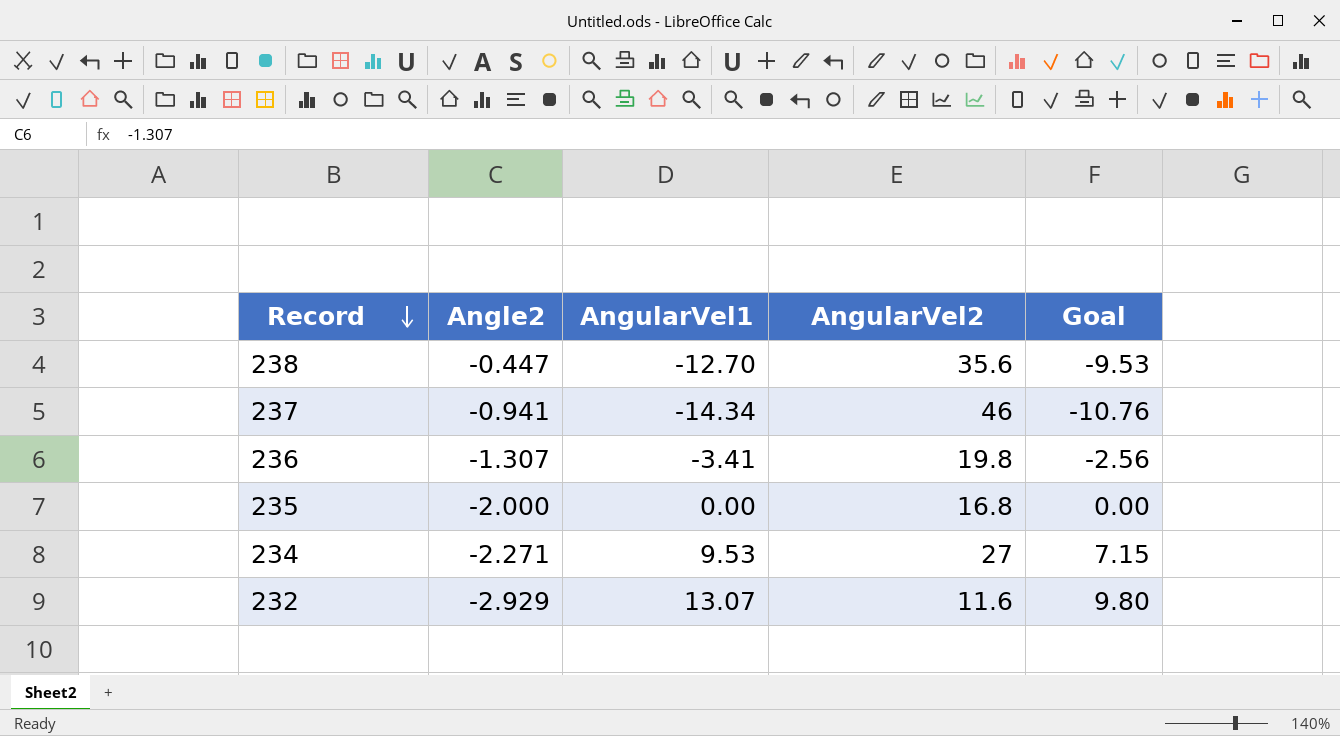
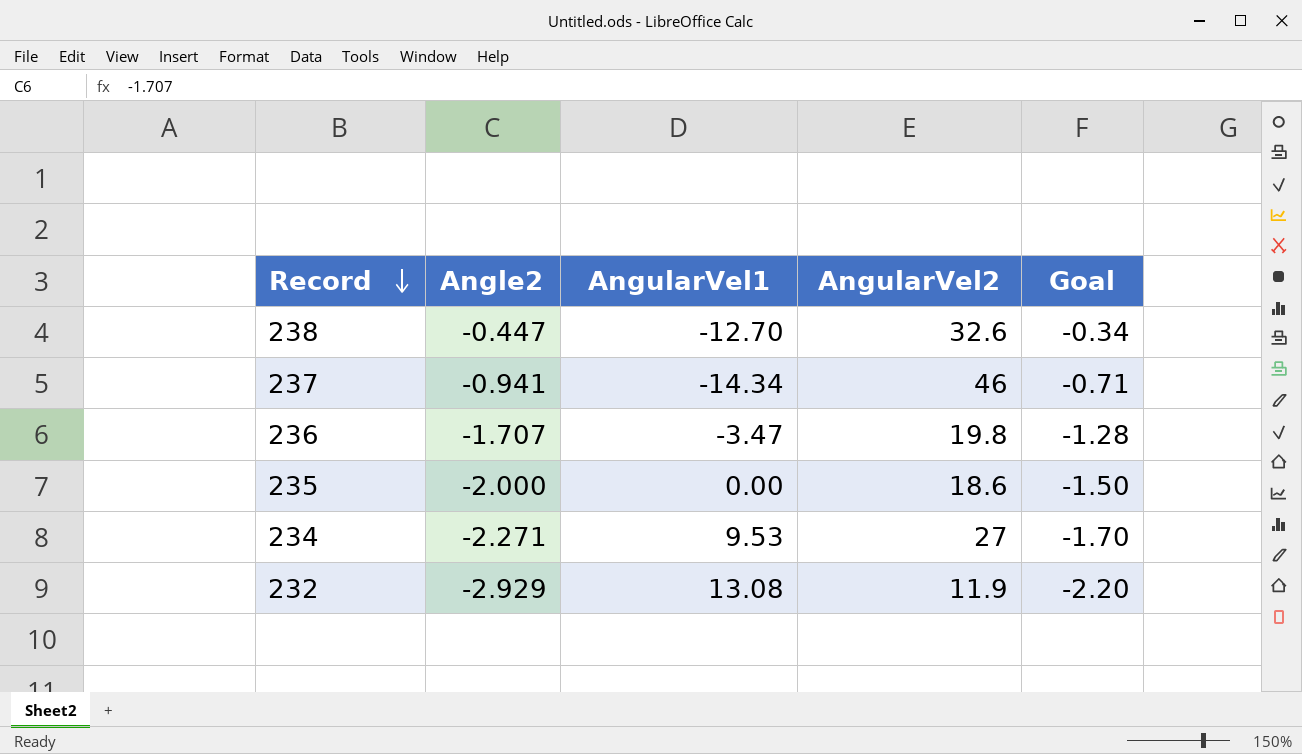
column Goal | formula: [AngularVel1] * 0.75 -> [Angle2] * 0.75
238 | AngularVel2: 35.6 -> 32.6
236 | Angle2: -1.307 -> -1.707
236 | AngularVel1: -3.41 -> -3.47
235 | AngularVel2: 16.8 -> 18.6
232 | AngularVel1: 13.07 -> 13.08
232 | AngularVel2: 11.6 -> 11.9

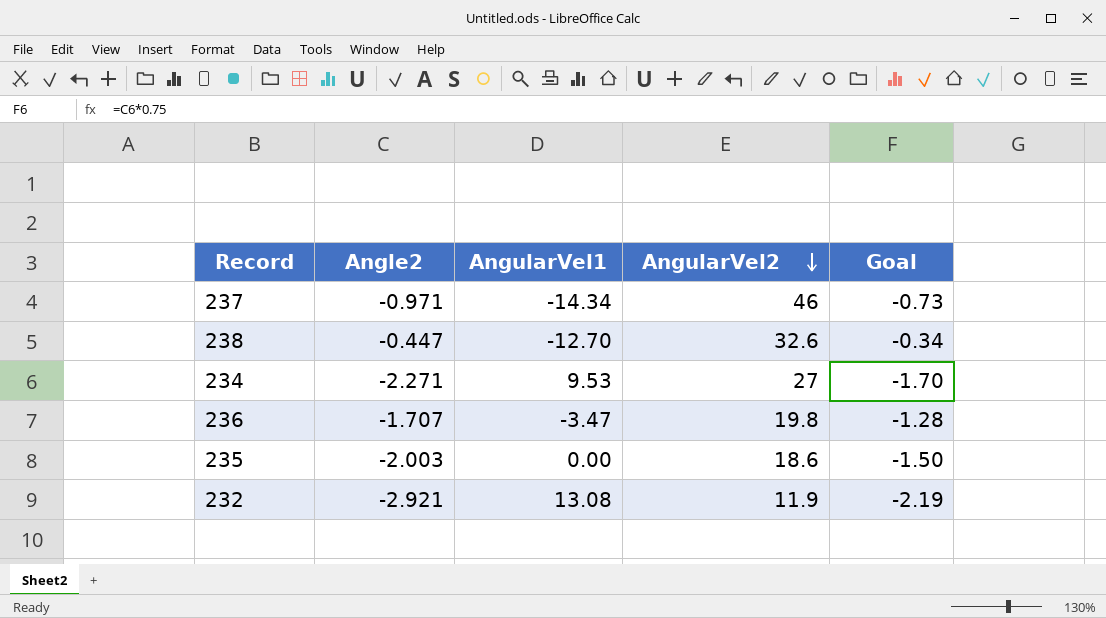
row order: Record descending -> AngularVel2 descending
237 | Angle2: -0.941 -> -0.971
237 | Goal: -0.71 -> -0.73
235 | Angle2: -2.000 -> -2.003
232 | Angle2: -2.929 -> -2.921
232 | Goal: -2.20 -> -2.19

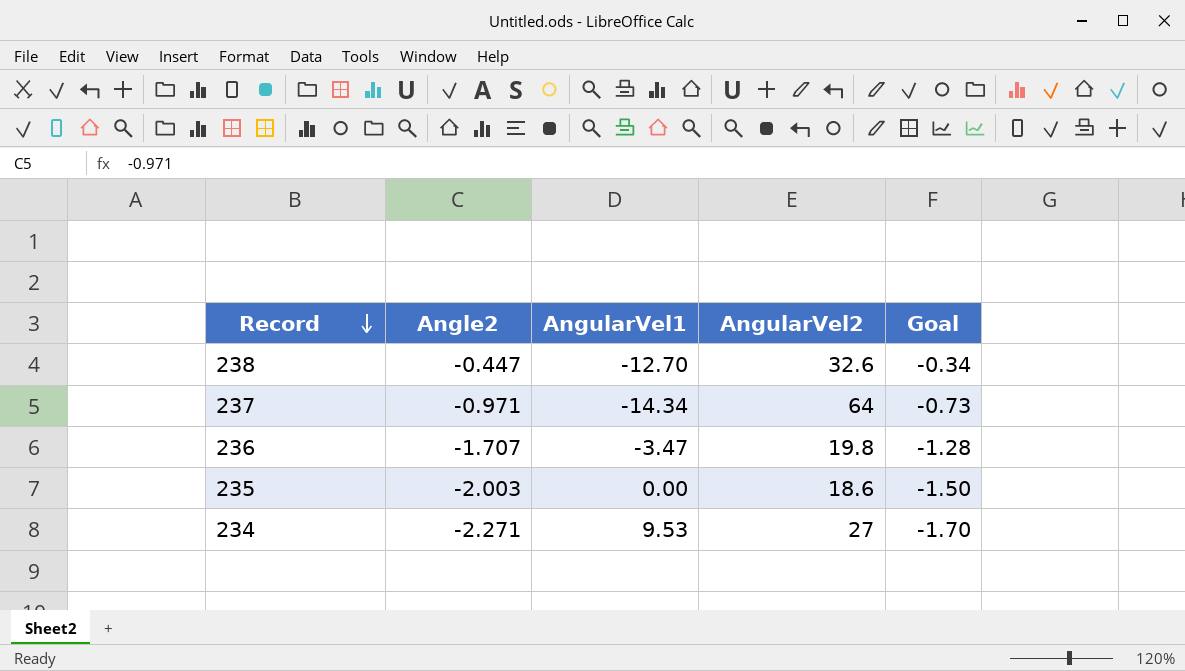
row order: AngularVel2 descending -> Record descending
row 232: -2.921 | 13.08 | 11.9 | -2.19 -> none
237 | AngularVel2: 46 -> 64

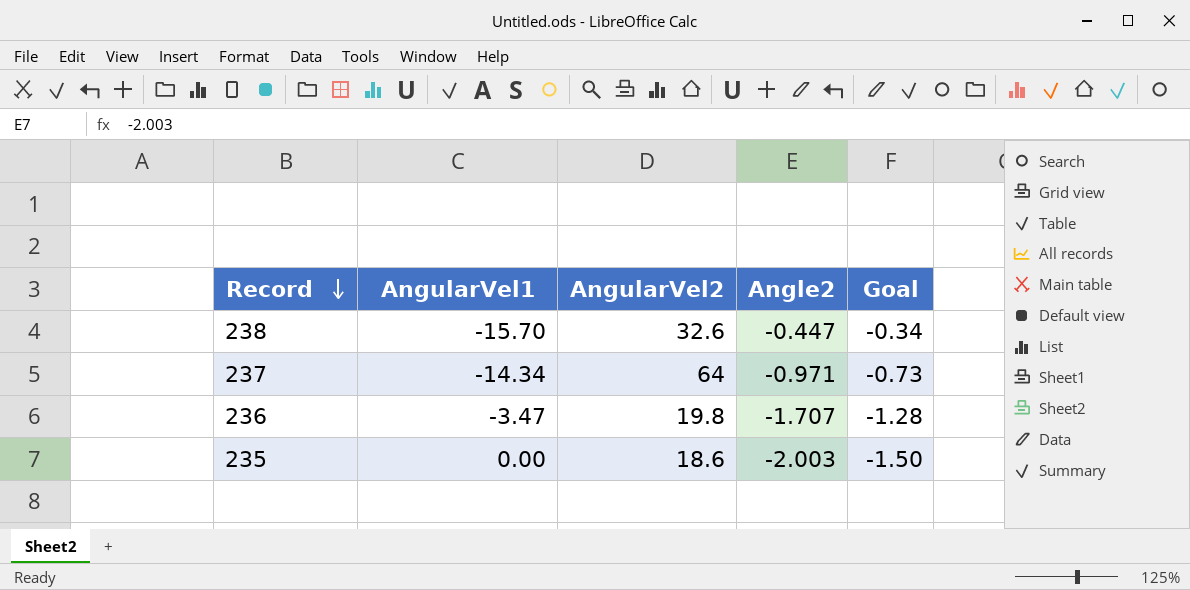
column Angle2 | position: 2 -> 4
row 234: -2.271 | 9.53 | 27 | -1.70 -> none
238 | AngularVel1: -12.70 -> -15.70

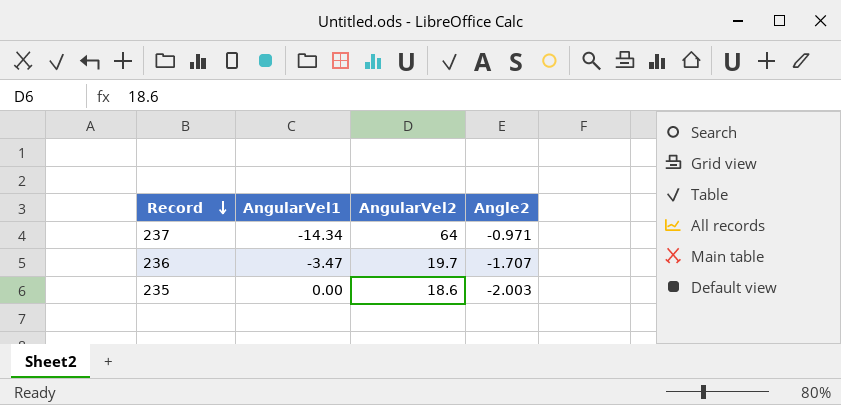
column Goal | formula: [Angle2] * 0.75 -> none
row 238: -15.70 | 32.6 | -0.447 | -0.34 -> none
236 | AngularVel2: 19.8 -> 19.7

